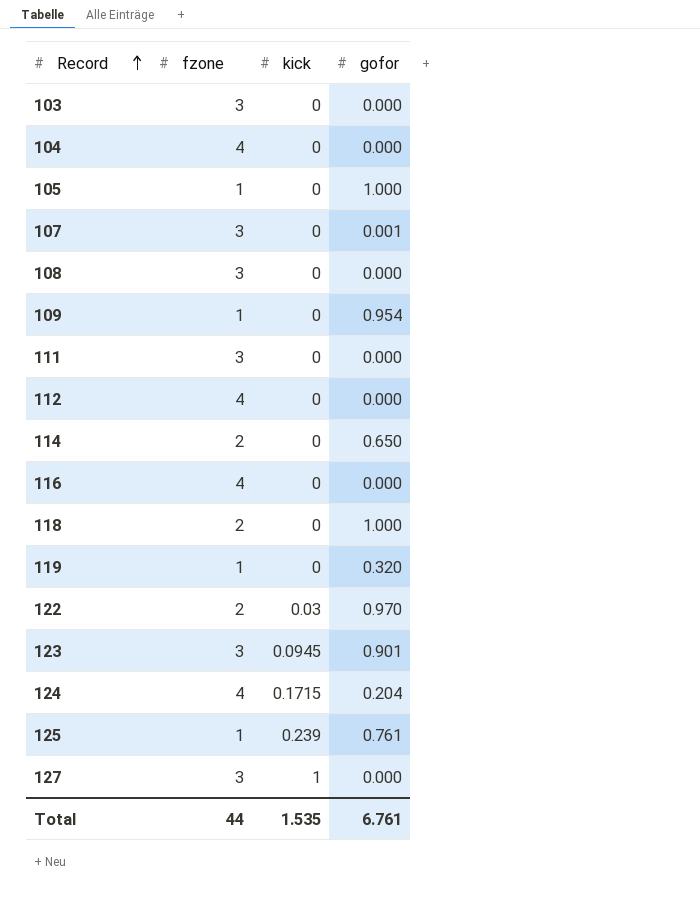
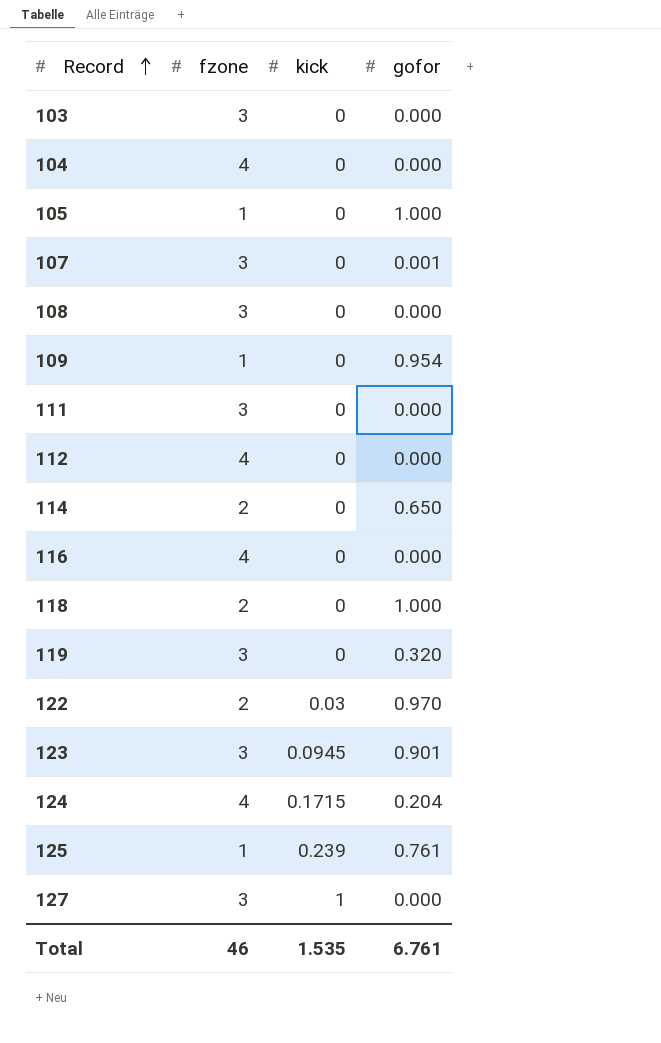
119 | fzone: 1 -> 3
Total | fzone: 44 -> 46

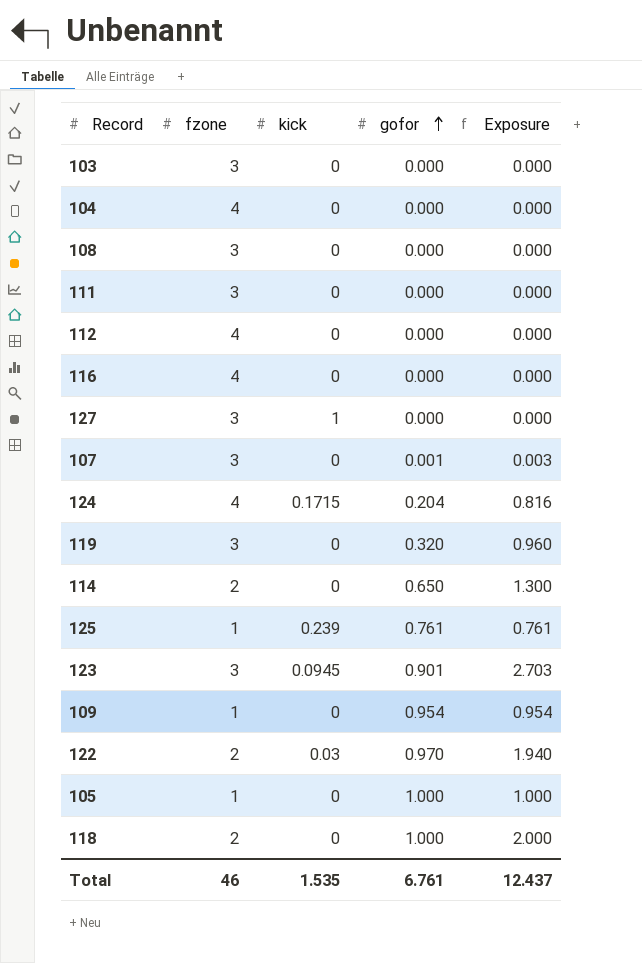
row order: Record ascending -> gofor ascending
column Exposure | formula: none -> [fzone] * [gofor]

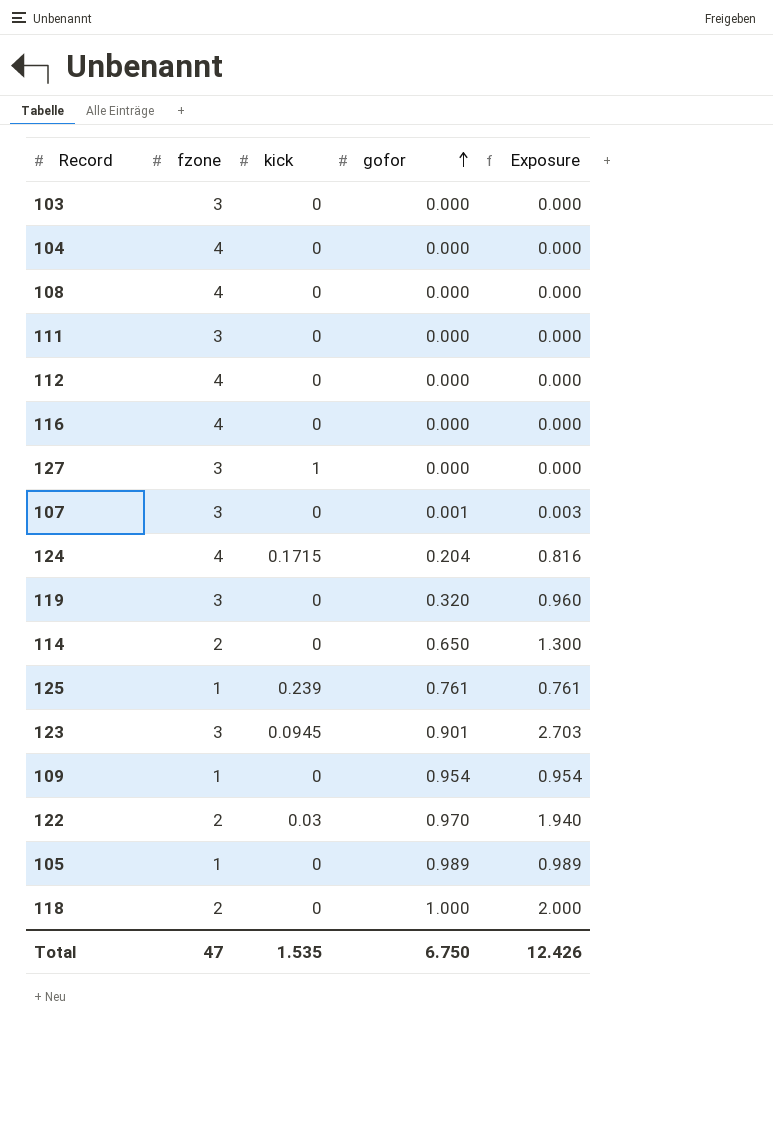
108 | fzone: 3 -> 4
105 | gofor: 1.000 -> 0.989
105 | Exposure: 1.000 -> 0.989
Total | fzone: 46 -> 47
Total | gofor: 6.761 -> 6.750
Total | Exposure: 12.437 -> 12.426

